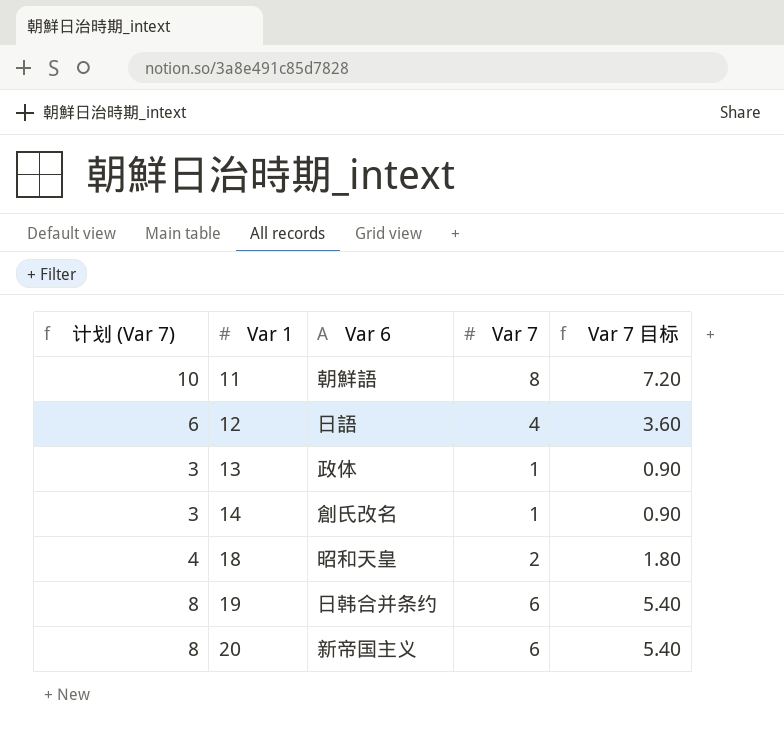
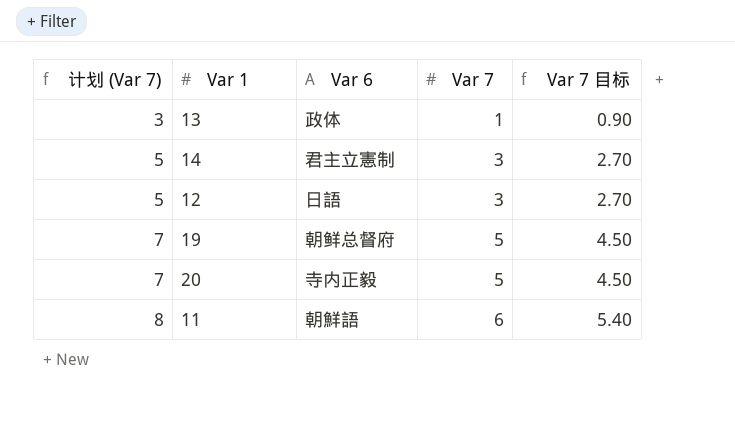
row order: Var 1 ascending -> 计划 (Var 7) ascending
row 18: 4 | 昭和天皇 | 2 | 1.80 -> none
14 | 计划 (Var 7): 3 -> 5
14 | Var 6: 創氏改名 -> 君主立憲制
14 | Var 7: 1 -> 3
14 | Var 7 目标: 0.90 -> 2.70
12 | 计划 (Var 7): 6 -> 5
12 | Var 7: 4 -> 3
12 | Var 7 目标: 3.60 -> 2.70
19 | 计划 (Var 7): 8 -> 7
19 | Var 6: 日韩合并条约 -> 朝鲜总督府
19 | Var 7: 6 -> 5
19 | Var 7 目标: 5.40 -> 4.50
20 | 计划 (Var 7): 8 -> 7
20 | Var 6: 新帝国主义 -> 寺内正毅
20 | Var 7: 6 -> 5
20 | Var 7 目标: 5.40 -> 4.50
11 | 计划 (Var 7): 10 -> 8
11 | Var 7: 8 -> 6
11 | Var 7 目标: 7.20 -> 5.40

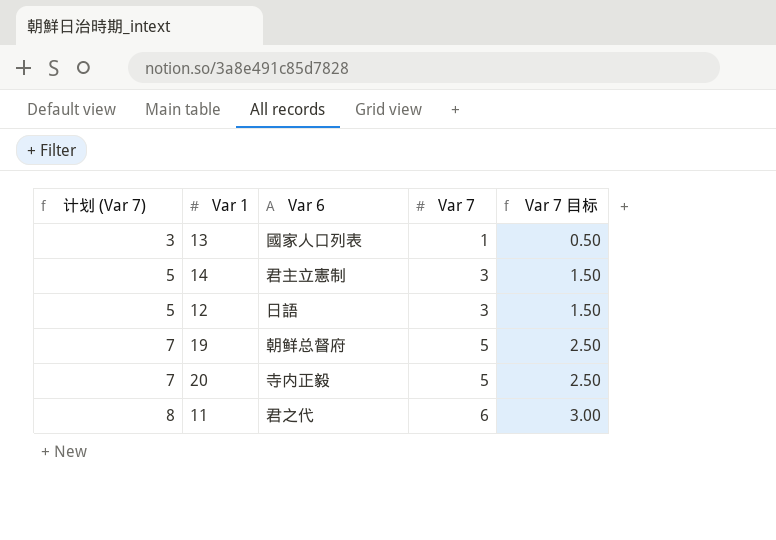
column Var 7 目标 | formula: [Var 7] * 0.9 -> [Var 7] * 0.5
13 | Var 6: 政体 -> 國家人口列表
11 | Var 6: 朝鮮語 -> 君之代

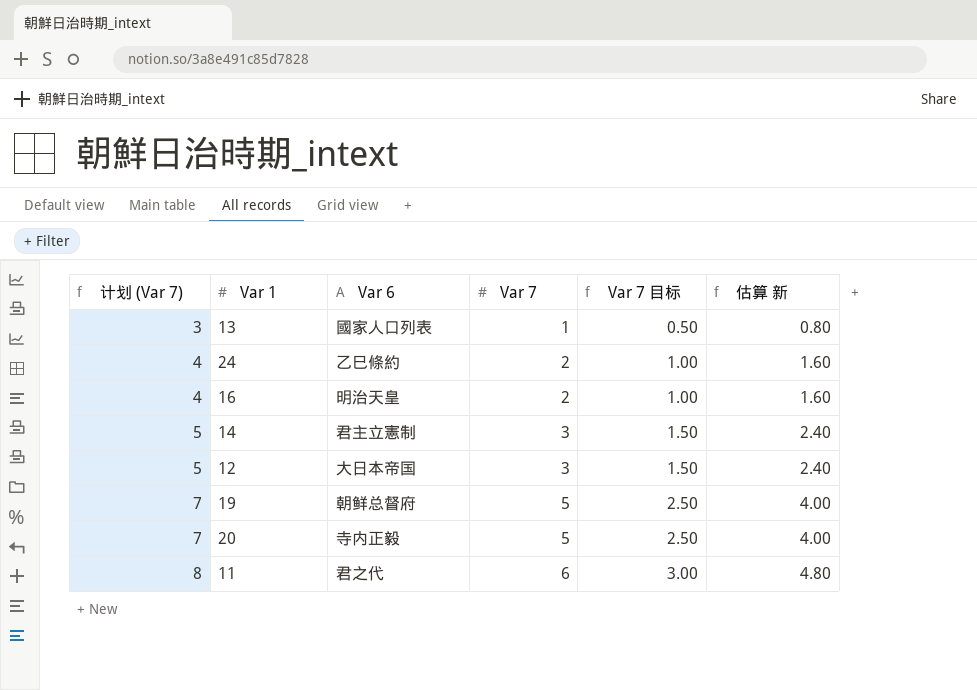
column 估算 新 | formula: none -> [Var 7] * 0.8
row 24: none -> 4 | 乙巳條約 | 2 | 1.00 | 1.60
row 16: none -> 4 | 明治天皇 | 2 | 1.00 | 1.60
12 | Var 6: 日語 -> 大日本帝国

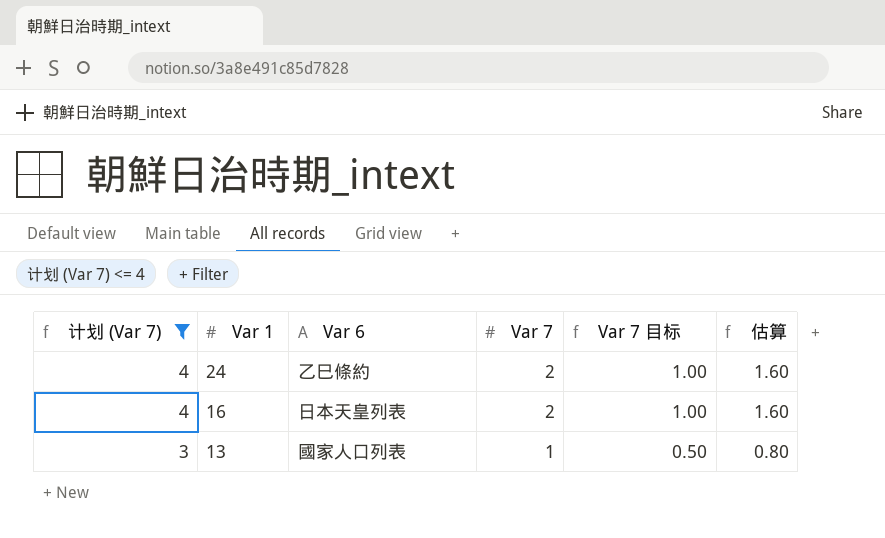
filter: none -> 计划 (Var 7) <= 4
row order: 计划 (Var 7) ascending -> 计划 (Var 7) descending
column name: 估算 新 -> 估算
16 | Var 6: 明治天皇 -> 日本天皇列表

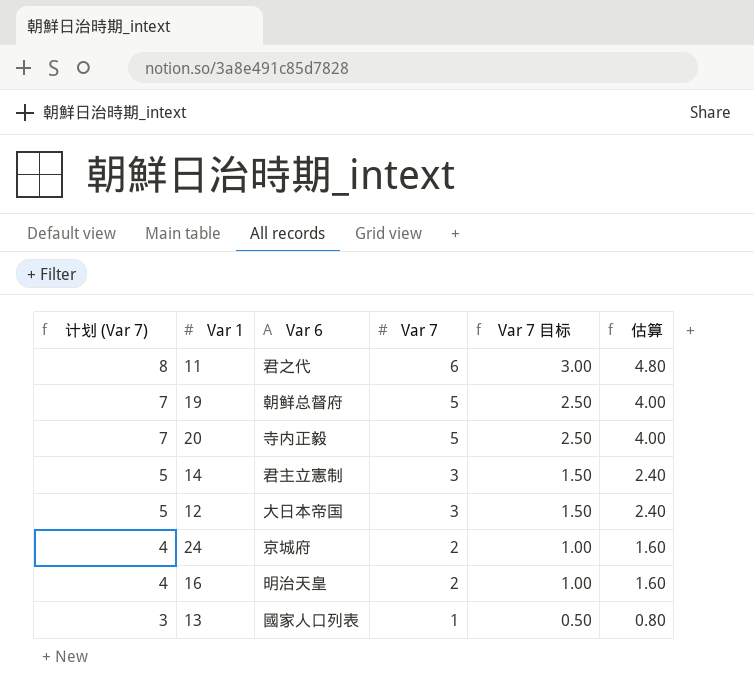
filter: 计划 (Var 7) <= 4 -> none
24 | Var 6: 乙巳條約 -> 京城府
16 | Var 6: 日本天皇列表 -> 明治天皇

